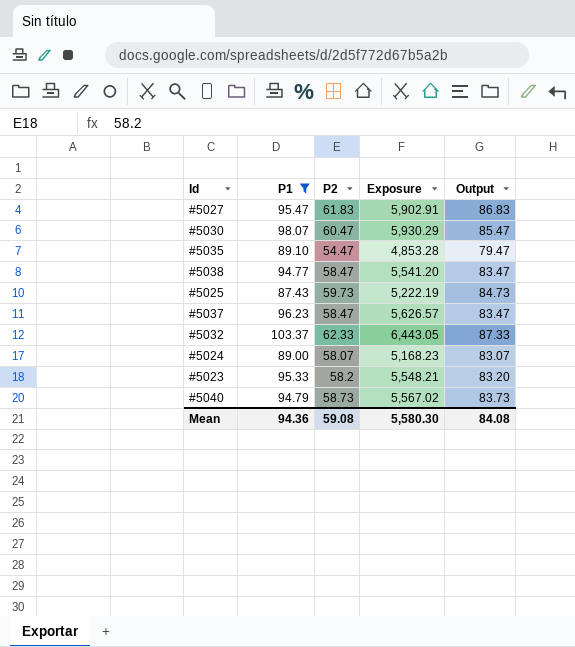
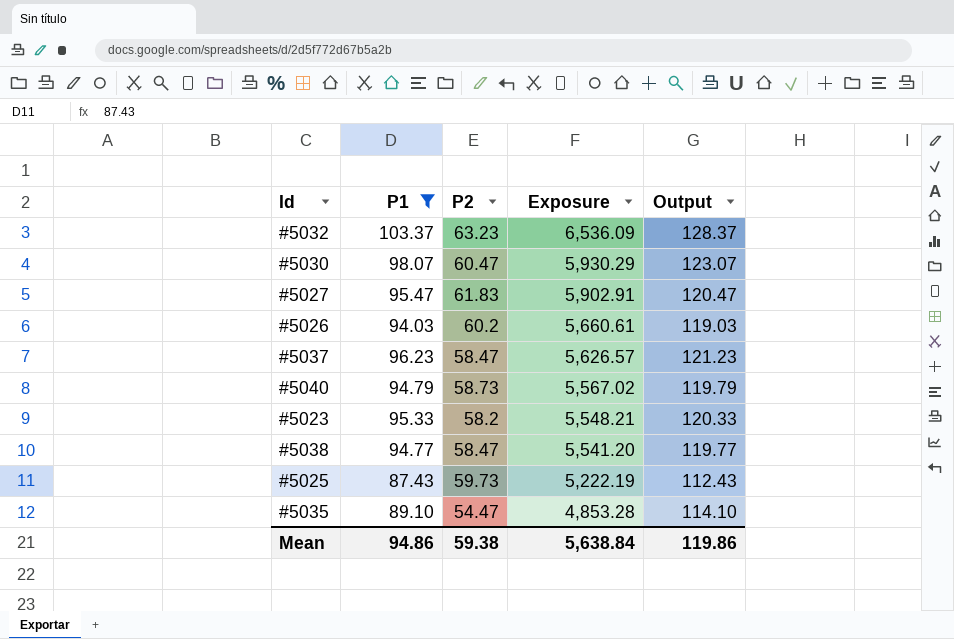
row order: none -> Exposure descending
column Output | formula: [P2] + 25 -> [P1] + 25
row #5024: 89.00 | 58.07 | 5,168.23 | 83.07 -> none
#5032 | P2: 62.33 -> 63.23
#5032 | Exposure: 6,443.05 -> 6,536.09
row #5026: none -> 94.03 | 60.2 | 5,660.61 | 119.03
Mean | P1: 94.36 -> 94.86
Mean | P2: 59.08 -> 59.38
Mean | Exposure: 5,580.30 -> 5,638.84
Mean | Output: 84.08 -> 119.86

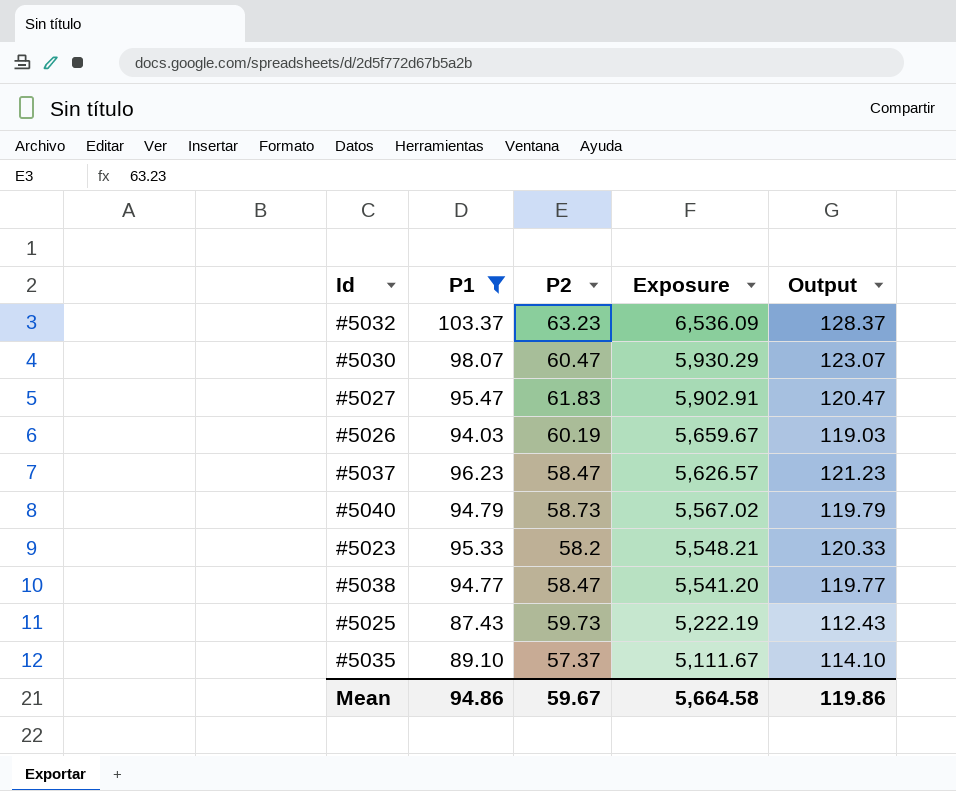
#5026 | P2: 60.2 -> 60.19
#5026 | Exposure: 5,660.61 -> 5,659.67
#5035 | P2: 54.47 -> 57.37
#5035 | Exposure: 4,853.28 -> 5,111.67
Mean | P2: 59.38 -> 59.67
Mean | Exposure: 5,638.84 -> 5,664.58

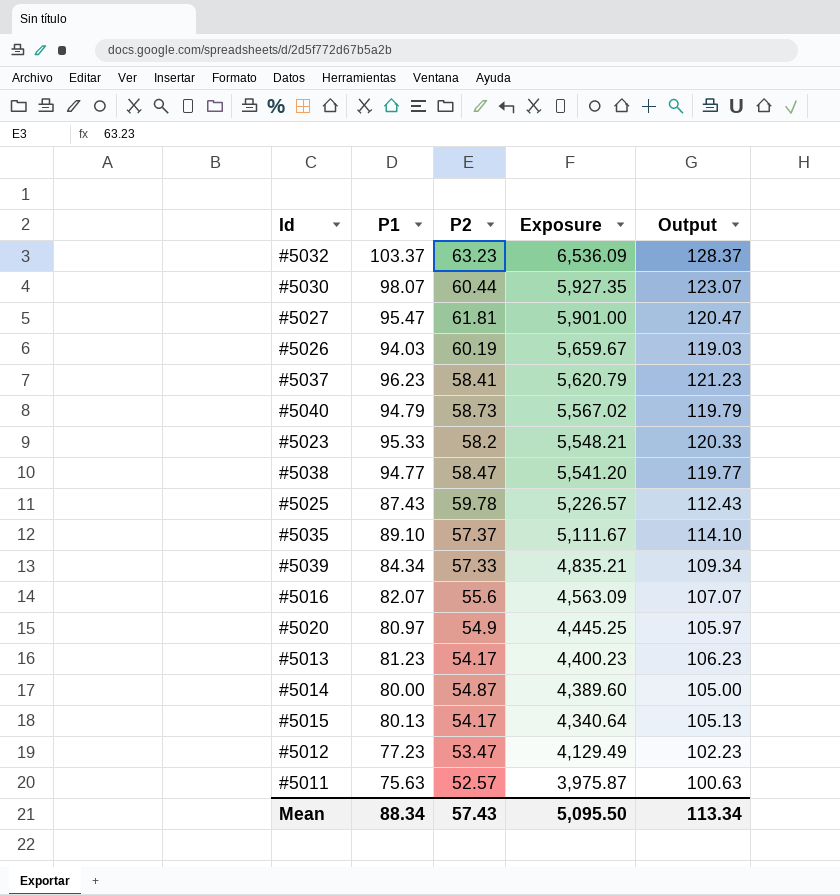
filter: P1 >= 87.43 -> none
#5030 | P2: 60.47 -> 60.44
#5030 | Exposure: 5,930.29 -> 5,927.35
#5027 | P2: 61.83 -> 61.81
#5027 | Exposure: 5,902.91 -> 5,901.00
#5037 | P2: 58.47 -> 58.41
#5037 | Exposure: 5,626.57 -> 5,620.79
#5025 | P2: 59.73 -> 59.78
#5025 | Exposure: 5,222.19 -> 5,226.57
Mean | P1: 94.86 -> 88.34
Mean | P2: 59.67 -> 57.43
Mean | Exposure: 5,664.58 -> 5,095.50
Mean | Output: 119.86 -> 113.34

